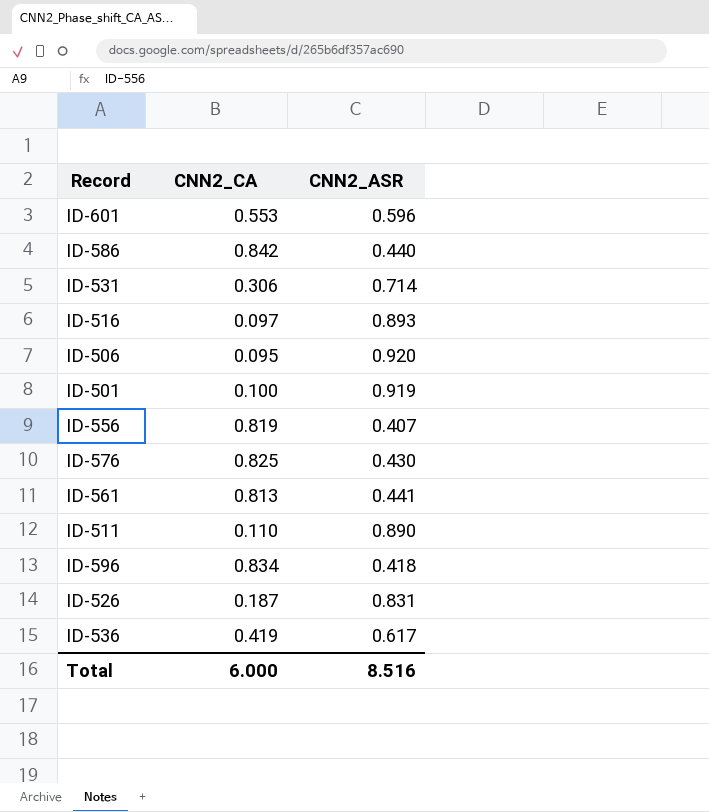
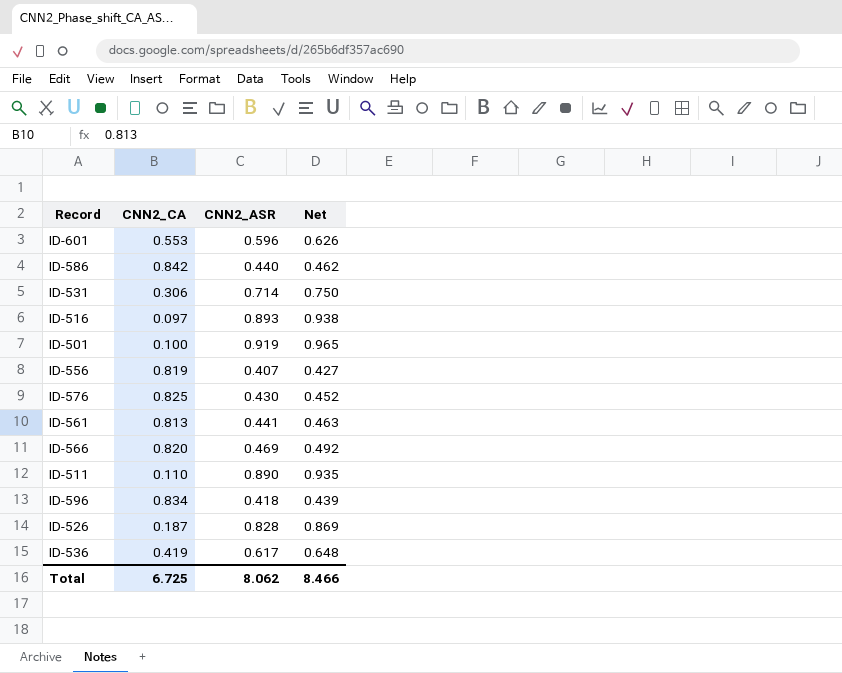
column Net | formula: none -> [CNN2_ASR] * 1.05
row ID-506: 0.095 | 0.920 -> none
row ID-566: none -> 0.820 | 0.469 | 0.492
ID-526 | CNN2_ASR: 0.831 -> 0.828
Total | CNN2_CA: 6.000 -> 6.725
Total | CNN2_ASR: 8.516 -> 8.062

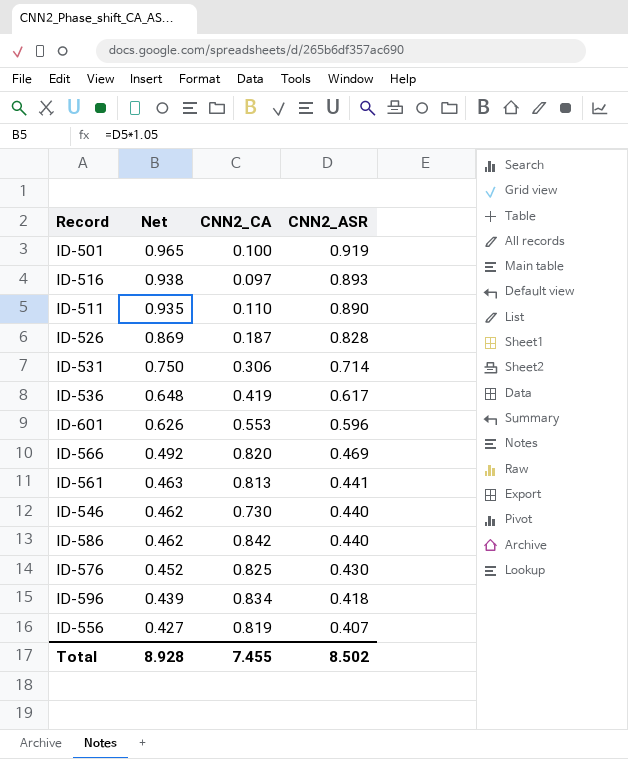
row order: none -> Net descending
column Net | position: 4 -> 2
row ID-546: none -> 0.462 | 0.730 | 0.440
Total | Net: 8.466 -> 8.928
Total | CNN2_CA: 6.725 -> 7.455
Total | CNN2_ASR: 8.062 -> 8.502

